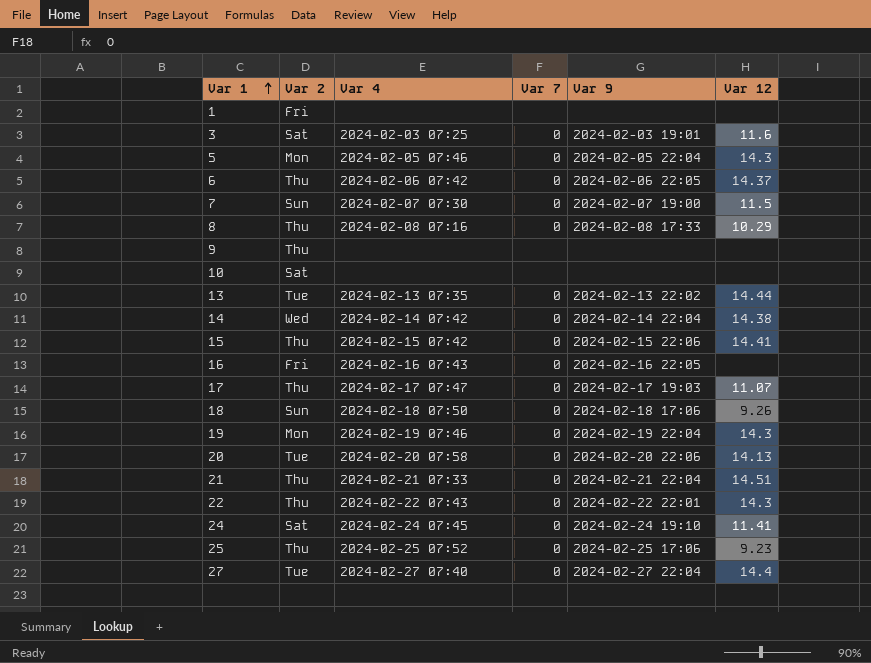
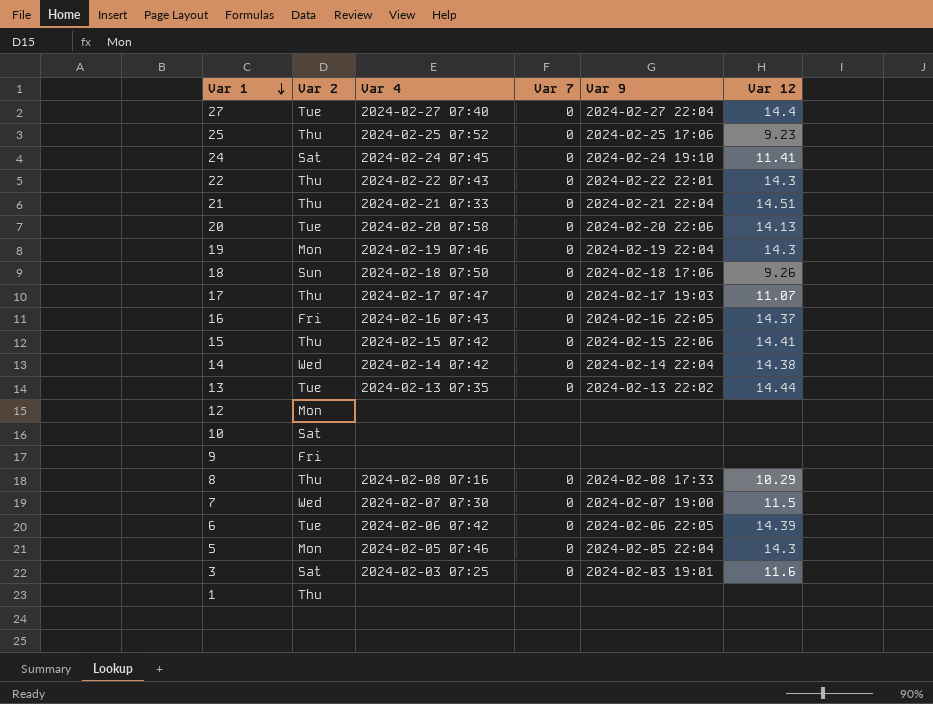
row order: Var 1 ascending -> Var 1 descending
16 | Var 12: none -> 14.37
row 12: none -> Mon | none | none | none | none
9 | Var 2: Thu -> Fri
7 | Var 2: Sun -> Wed
6 | Var 2: Thu -> Tue
6 | Var 12: 14.37 -> 14.39
1 | Var 2: Fri -> Thu

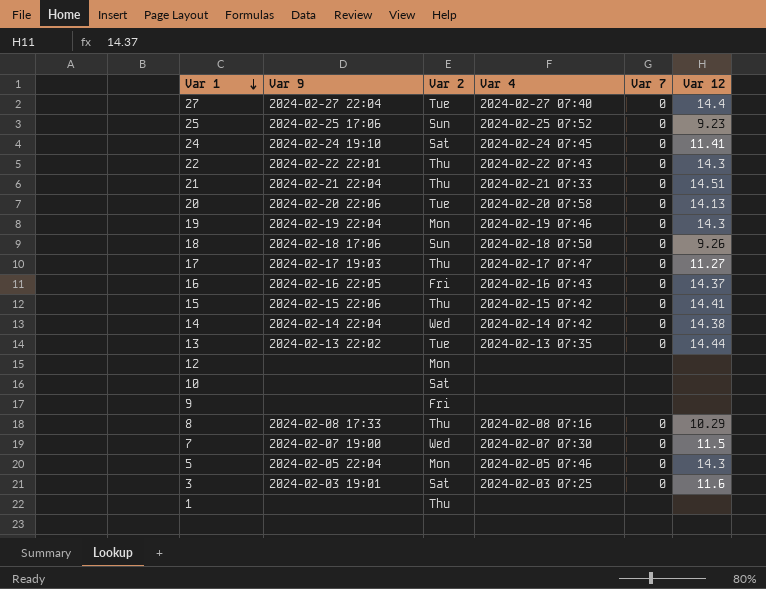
column Var 9 | position: 5 -> 2
row 6: Tue | 2024-02-06 07:42 | 0 | 2024-02-06 22:05 | 14.39 -> none
25 | Var 2: Thu -> Sun
17 | Var 12: 11.07 -> 11.27

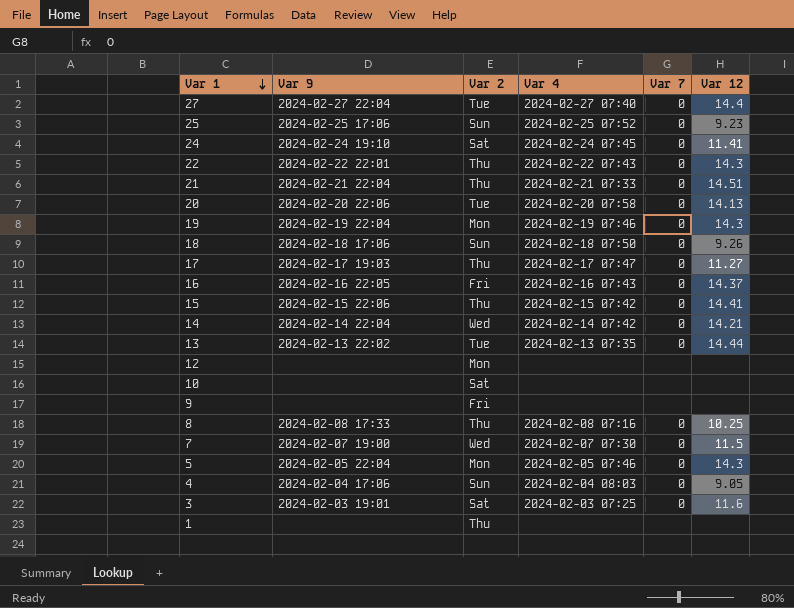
14 | Var 12: 14.38 -> 14.21
8 | Var 12: 10.29 -> 10.25
row 4: none -> 2024-02-04 17:06 | Sun | 2024-02-04 08:03 | 0 | 9.05

